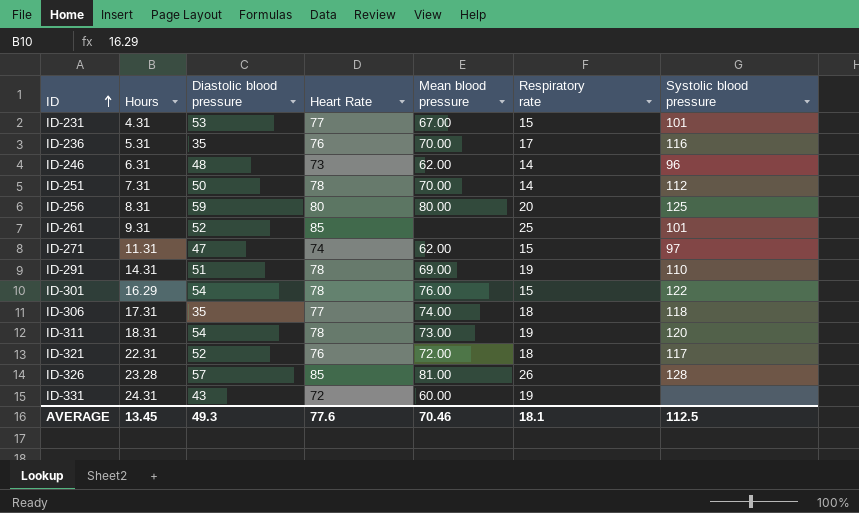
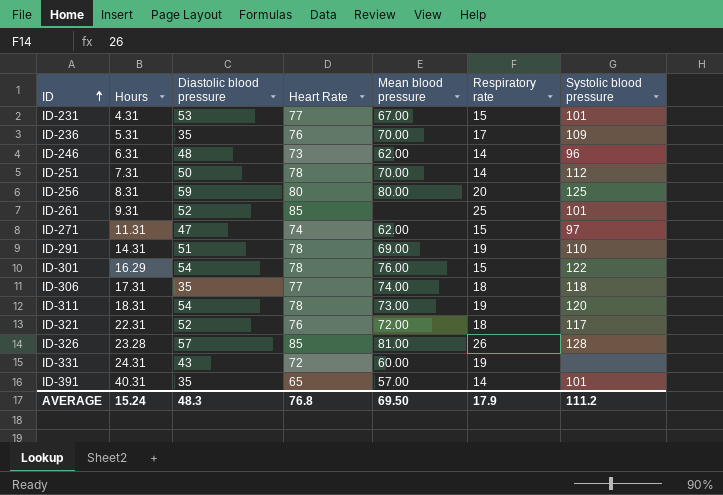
ID-236 | Systolic blood pressure: 116 -> 109
row ID-391: none -> 40.31 | 35 | 65 | 57.00 | 14 | 101
AVERAGE | Hours: 13.45 -> 15.24
AVERAGE | Diastolic blood pressure: 49.3 -> 48.3
AVERAGE | Heart Rate: 77.6 -> 76.8
AVERAGE | Mean blood pressure: 70.46 -> 69.50
AVERAGE | Respiratory rate: 18.1 -> 17.9
AVERAGE | Systolic blood pressure: 112.5 -> 111.2

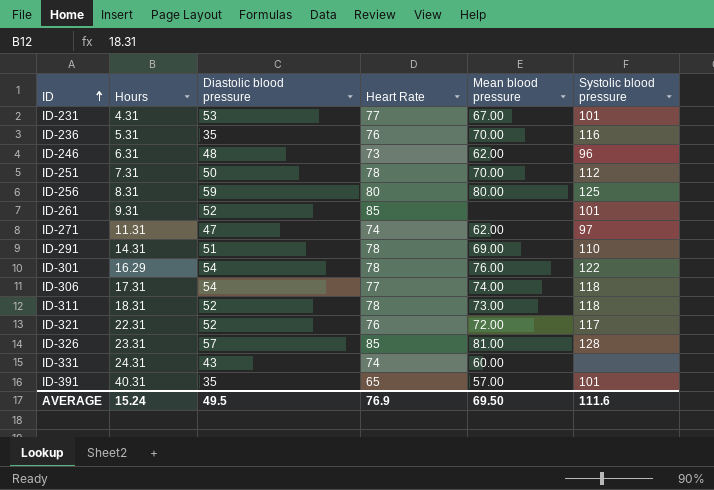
column Respiratory rate | position: 6 -> none
ID-236 | Systolic blood pressure: 109 -> 116
ID-306 | Diastolic blood pressure: 35 -> 54
ID-311 | Diastolic blood pressure: 54 -> 52
ID-311 | Systolic blood pressure: 120 -> 118
ID-326 | Hours: 23.28 -> 23.31
ID-331 | Heart Rate: 72 -> 74
AVERAGE | Diastolic blood pressure: 48.3 -> 49.5
AVERAGE | Heart Rate: 76.8 -> 76.9
AVERAGE | Systolic blood pressure: 111.2 -> 111.6

